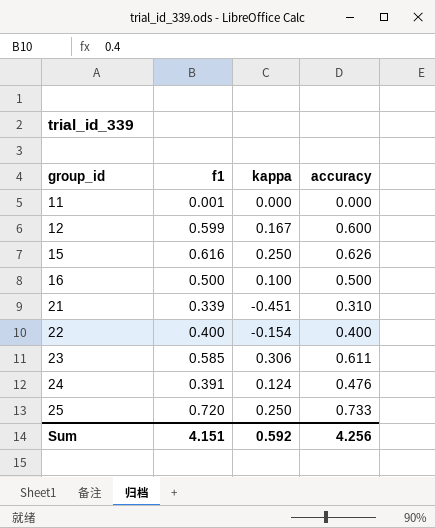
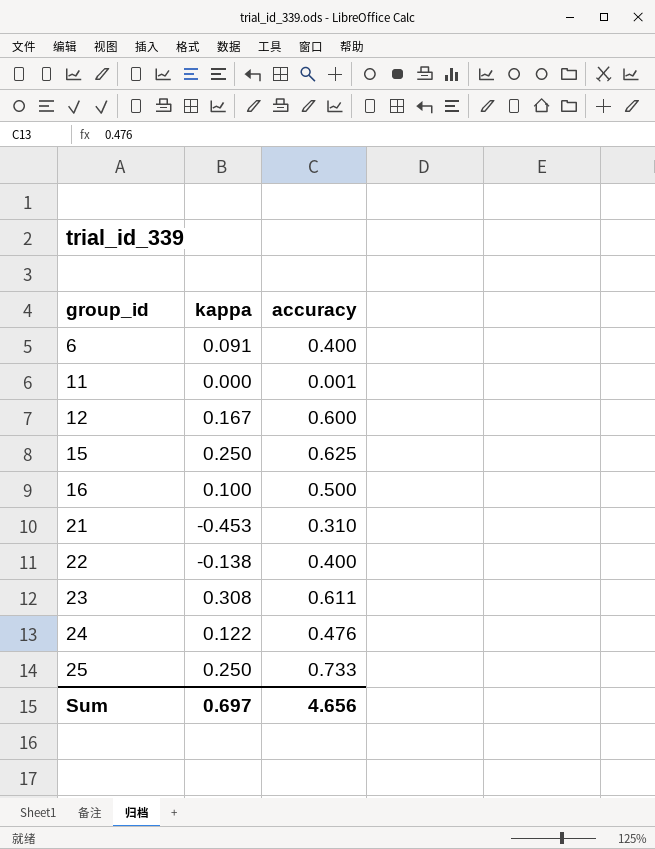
column f1 | position: 2 -> none
row 6: none -> 0.091 | 0.400
11 | accuracy: 0.000 -> 0.001
15 | accuracy: 0.626 -> 0.625
21 | kappa: -0.451 -> -0.453
22 | kappa: -0.154 -> -0.138
23 | kappa: 0.306 -> 0.308
24 | kappa: 0.124 -> 0.122
Sum | kappa: 0.592 -> 0.697
Sum | accuracy: 4.256 -> 4.656

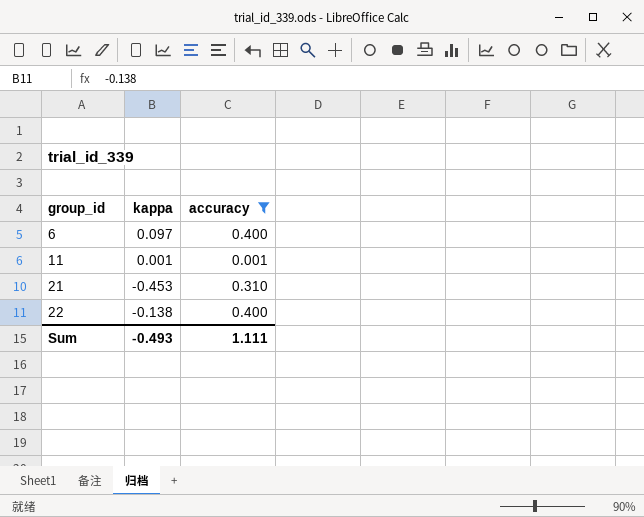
filter: none -> accuracy <= 0.400
6 | kappa: 0.091 -> 0.097
11 | kappa: 0.000 -> 0.001
Sum | kappa: 0.697 -> -0.493
Sum | accuracy: 4.656 -> 1.111

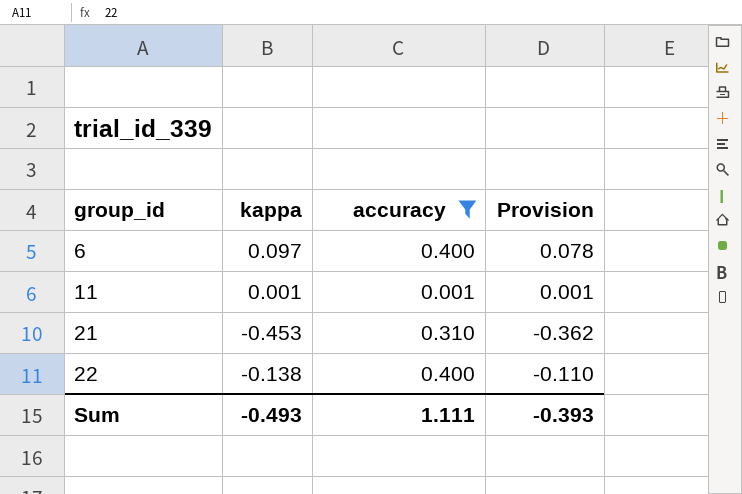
column Provision | formula: none -> [kappa] * 0.8

